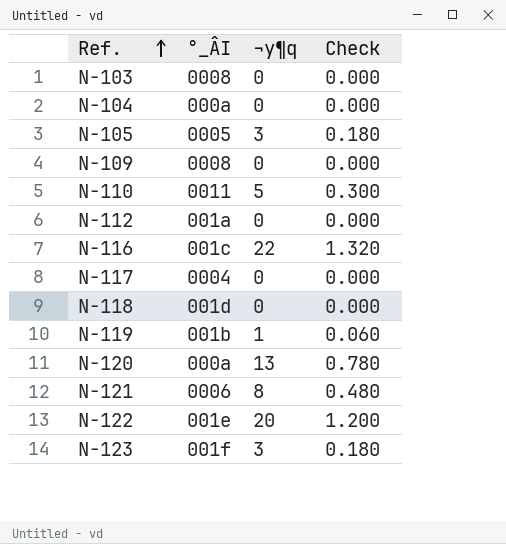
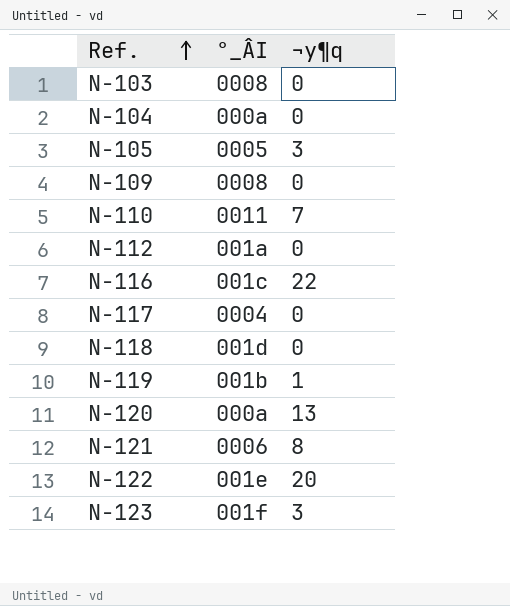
column Check | formula: [¬y¶q] * 0.06 -> none
N-110 | ¬y¶q: 5 -> 7

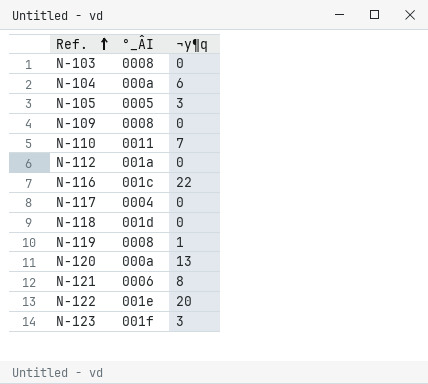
N-104 | ¬y¶q: 0 -> 6
N-119 | °_ÂI: 001b -> 0008

